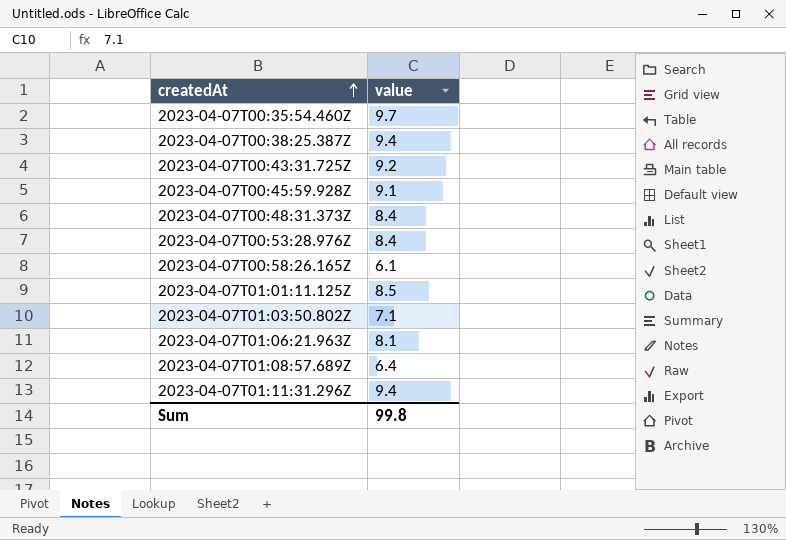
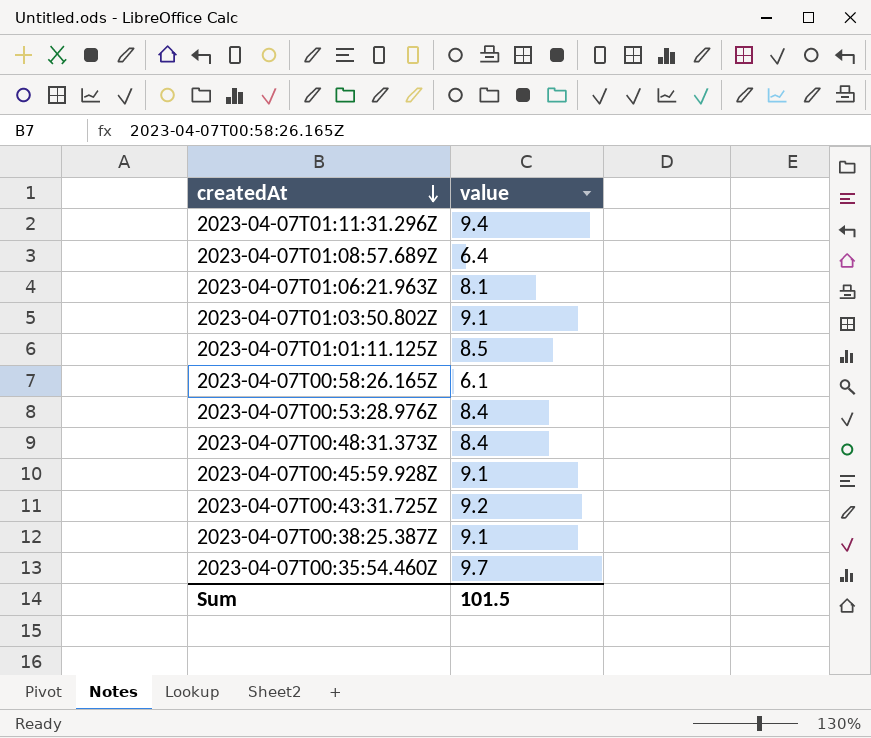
row order: createdAt ascending -> createdAt descending
2023-04-07T01:03:50.802Z | value: 7.1 -> 9.1
2023-04-07T00:38:25.387Z | value: 9.4 -> 9.1
Sum | value: 99.8 -> 101.5

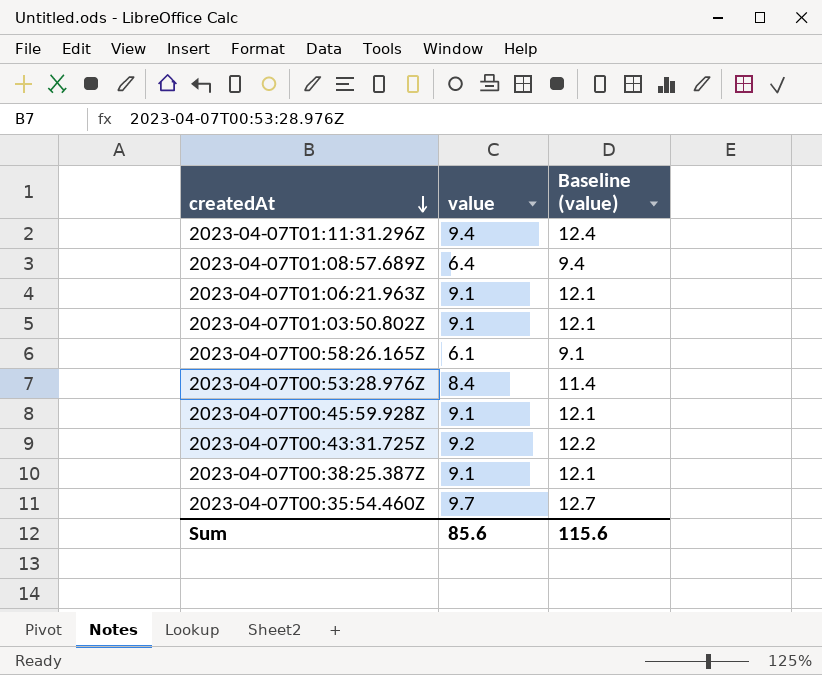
column Baseline (value) | formula: none -> [value] + 3
row 2023-04-07T01:01:11.125Z: 8.5 -> none
row 2023-04-07T00:48:31.373Z: 8.4 -> none
2023-04-07T01:06:21.963Z | value: 8.1 -> 9.1
Sum | value: 101.5 -> 85.6

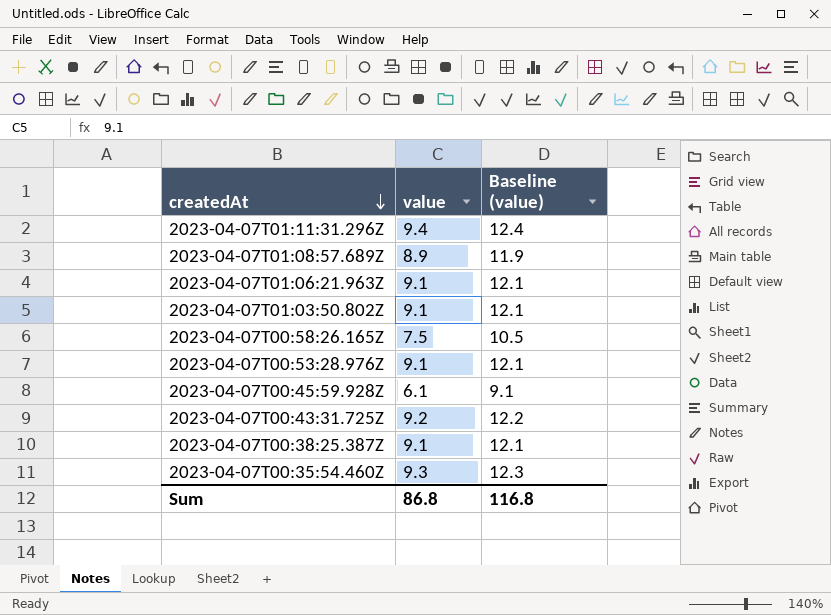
2023-04-07T01:08:57.689Z | value: 6.4 -> 8.9
2023-04-07T01:08:57.689Z | Baseline (value): 9.4 -> 11.9
2023-04-07T00:58:26.165Z | value: 6.1 -> 7.5
2023-04-07T00:58:26.165Z | Baseline (value): 9.1 -> 10.5
2023-04-07T00:53:28.976Z | value: 8.4 -> 9.1
2023-04-07T00:53:28.976Z | Baseline (value): 11.4 -> 12.1
2023-04-07T00:45:59.928Z | value: 9.1 -> 6.1
2023-04-07T00:45:59.928Z | Baseline (value): 12.1 -> 9.1
2023-04-07T00:35:54.460Z | value: 9.7 -> 9.3
2023-04-07T00:35:54.460Z | Baseline (value): 12.7 -> 12.3
Sum | value: 85.6 -> 86.8
Sum | Baseline (value): 115.6 -> 116.8

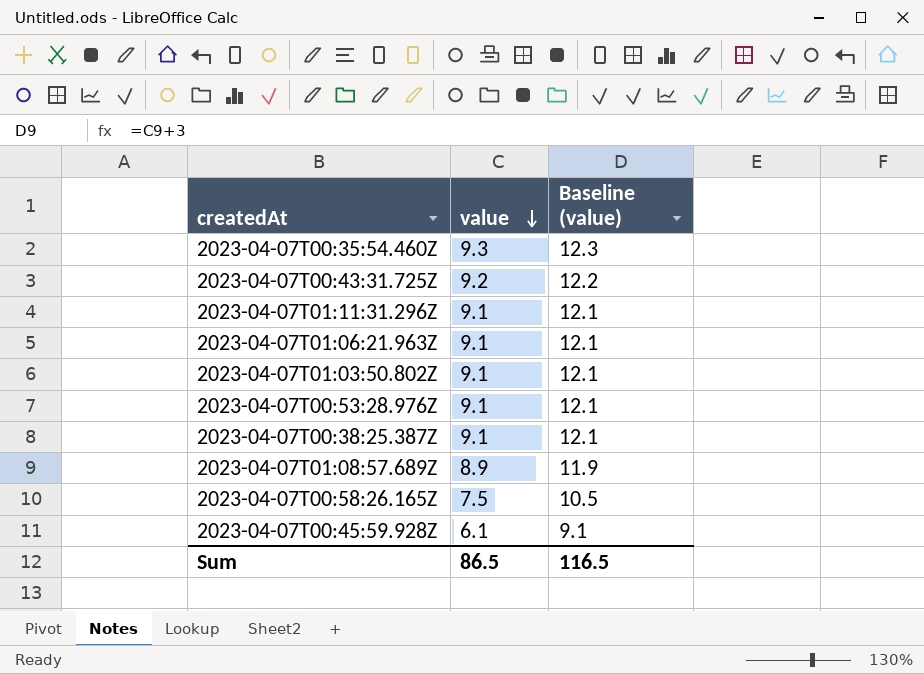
row order: createdAt descending -> value descending
2023-04-07T01:11:31.296Z | value: 9.4 -> 9.1
2023-04-07T01:11:31.296Z | Baseline (value): 12.4 -> 12.1
Sum | value: 86.8 -> 86.5
Sum | Baseline (value): 116.8 -> 116.5

